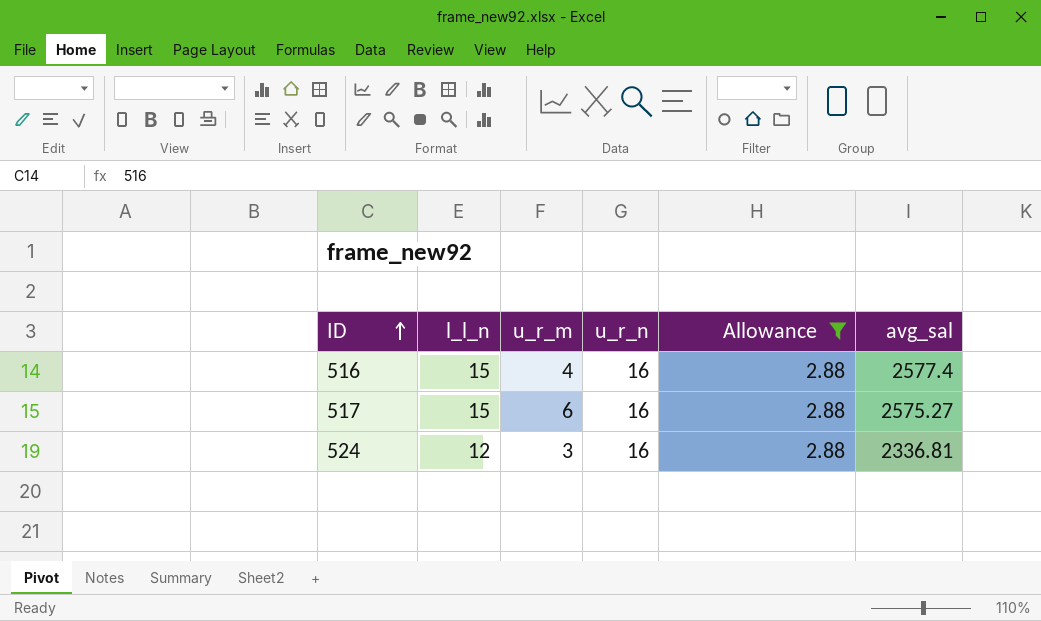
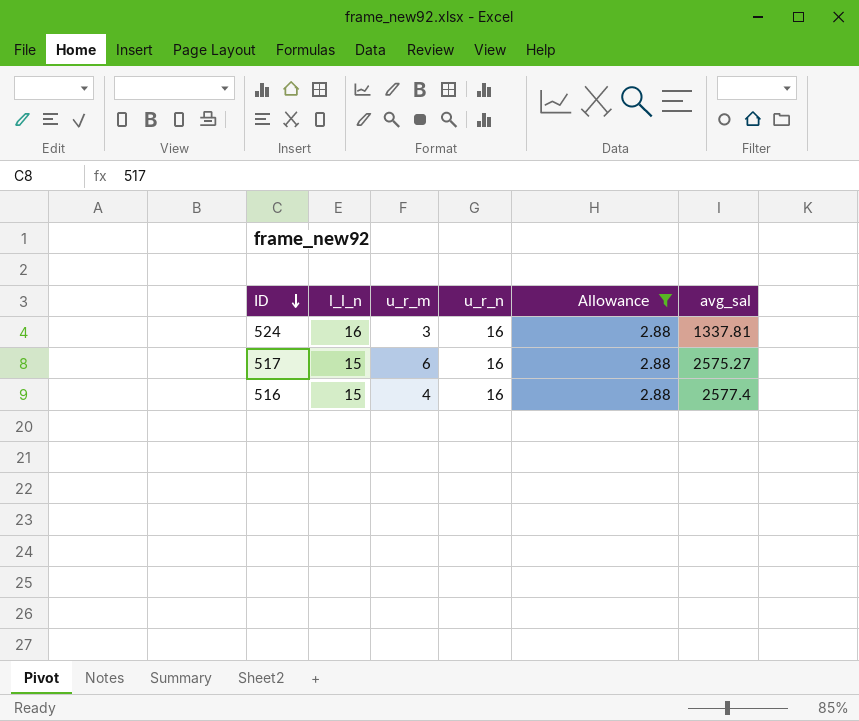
row order: ID ascending -> ID descending
524 | l_l_n: 12 -> 16
524 | avg_sal: 2336.81 -> 1337.81

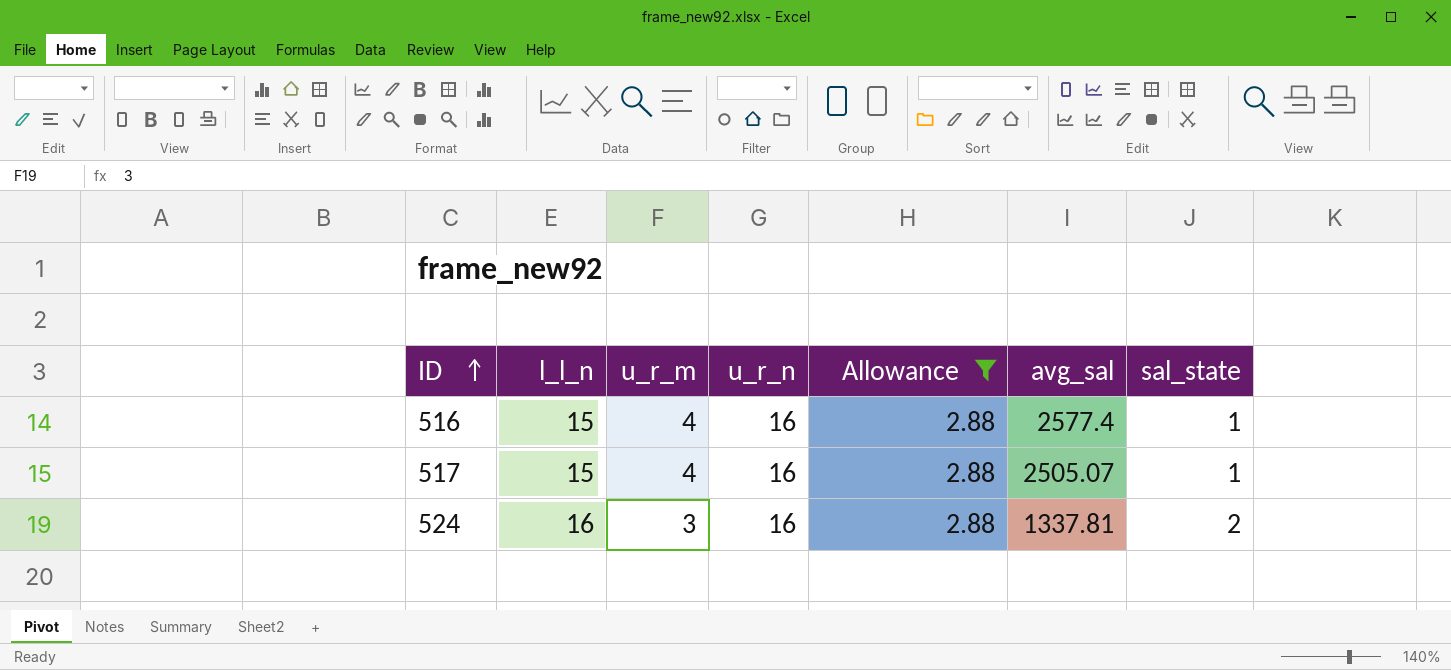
row order: ID descending -> ID ascending
column sal_state | position: none -> 7
517 | u_r_m: 6 -> 4
517 | avg_sal: 2575.27 -> 2505.07

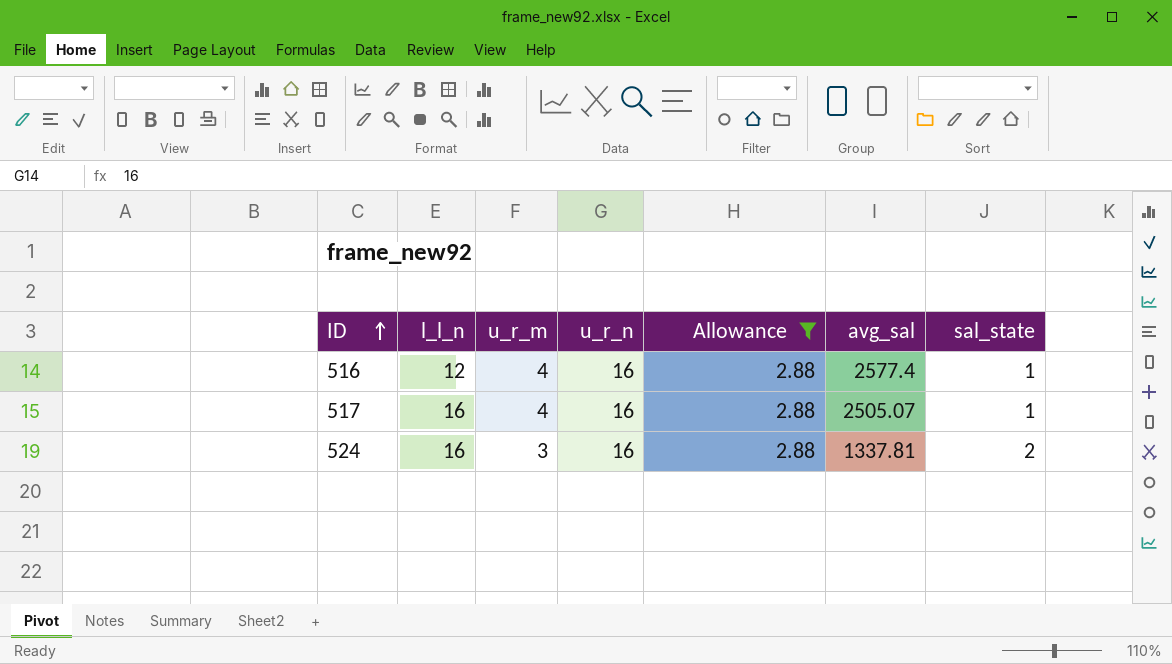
516 | l_l_n: 15 -> 12
517 | l_l_n: 15 -> 16

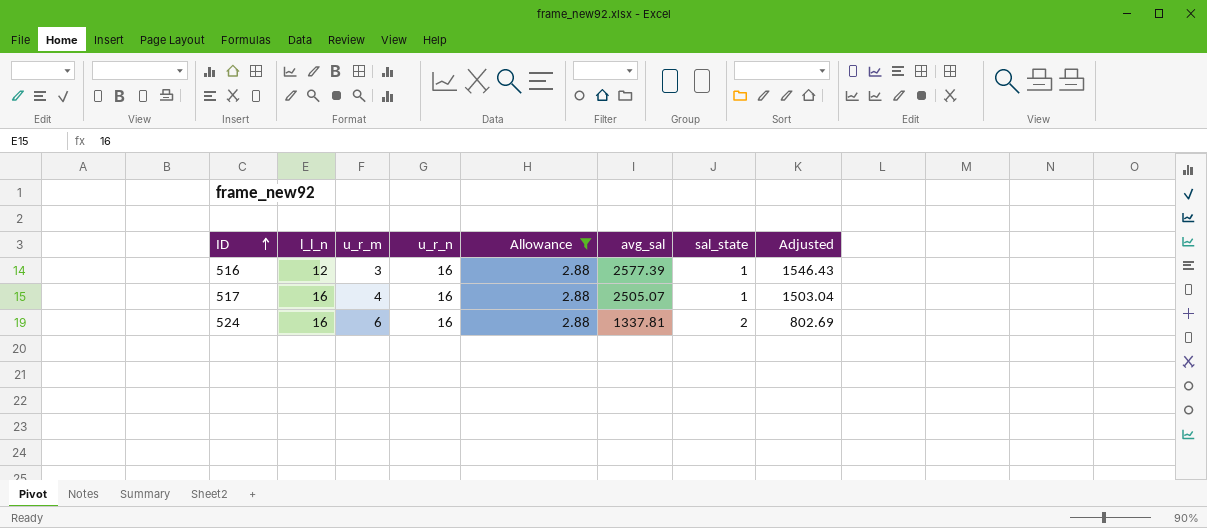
column Adjusted | formula: none -> [avg_sal] * 0.6
516 | u_r_m: 4 -> 3
516 | avg_sal: 2577.4 -> 2577.39
524 | u_r_m: 3 -> 6

